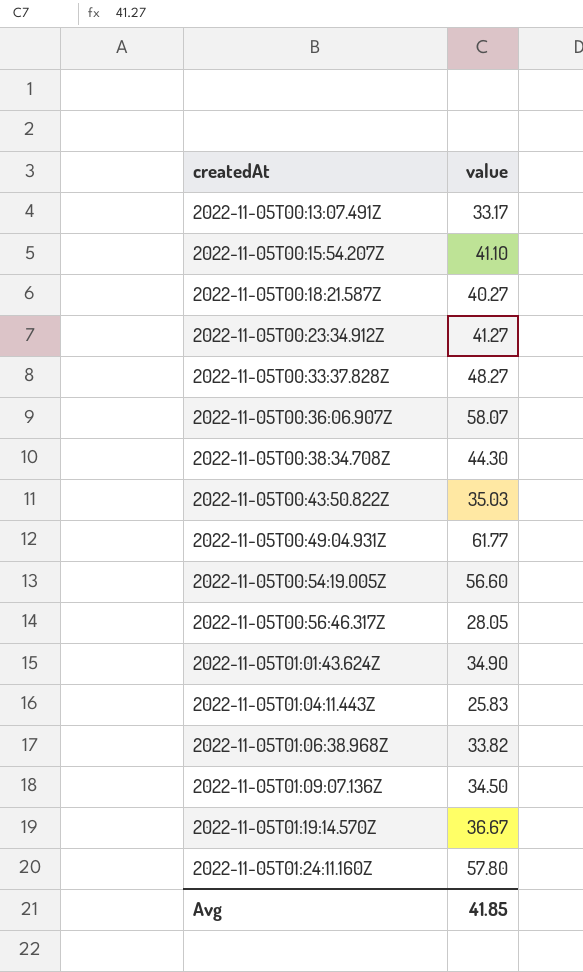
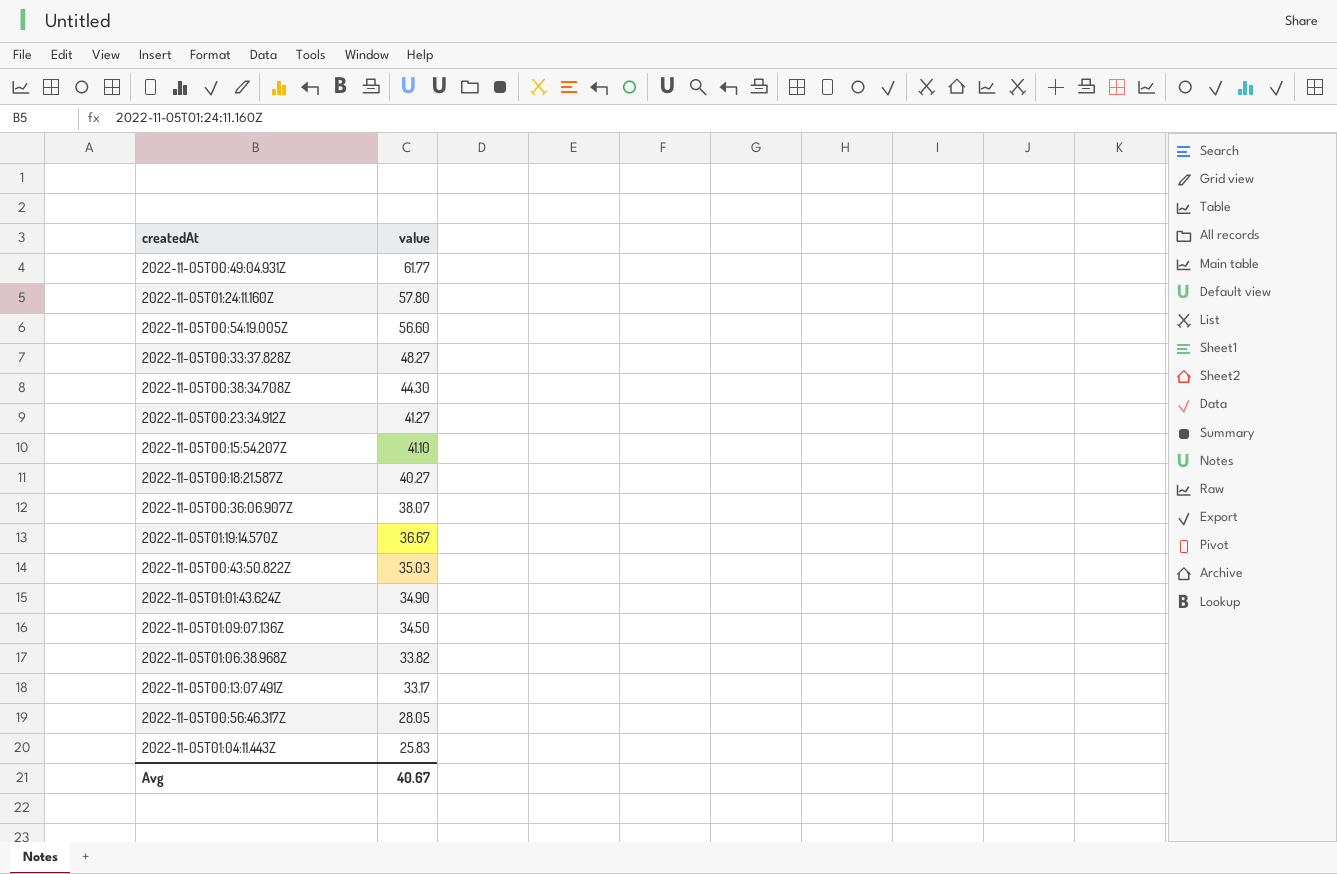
row order: createdAt ascending -> value descending
2022-11-05T00:36:06.907Z | value: 58.07 -> 38.07
Avg | value: 41.85 -> 40.67

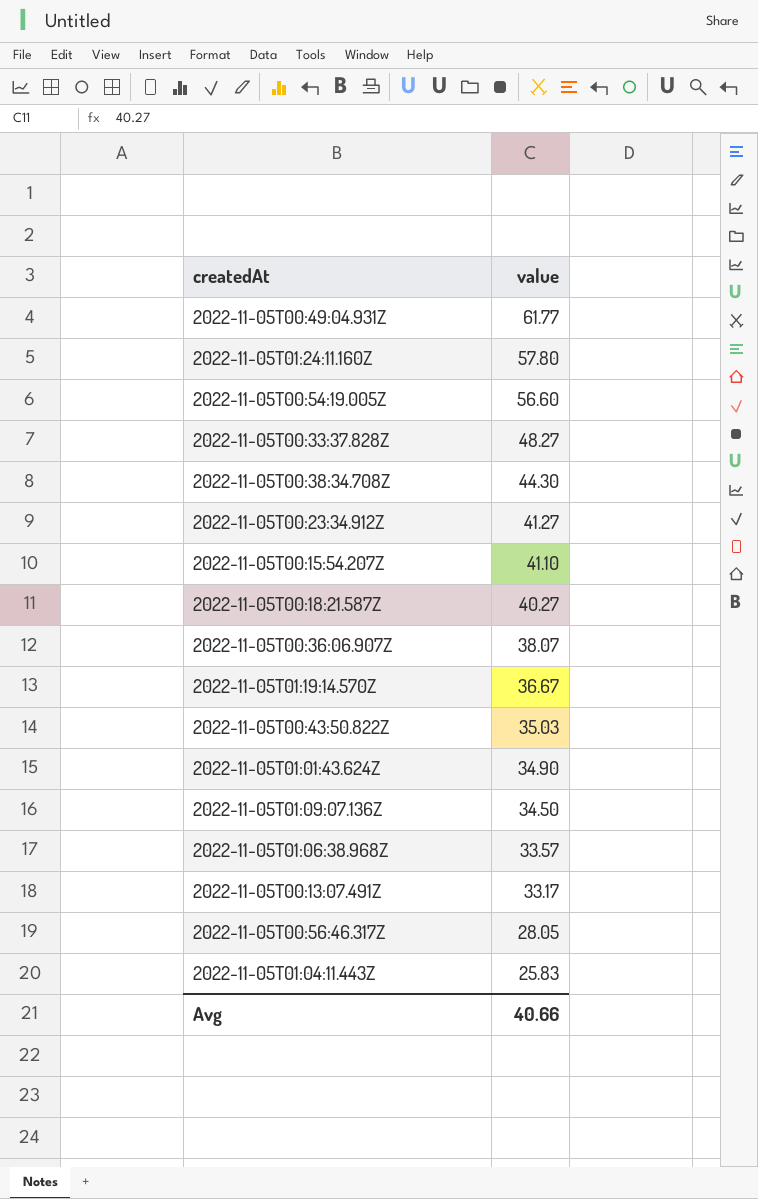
2022-11-05T01:06:38.968Z | value: 33.82 -> 33.57
Avg | value: 40.67 -> 40.66

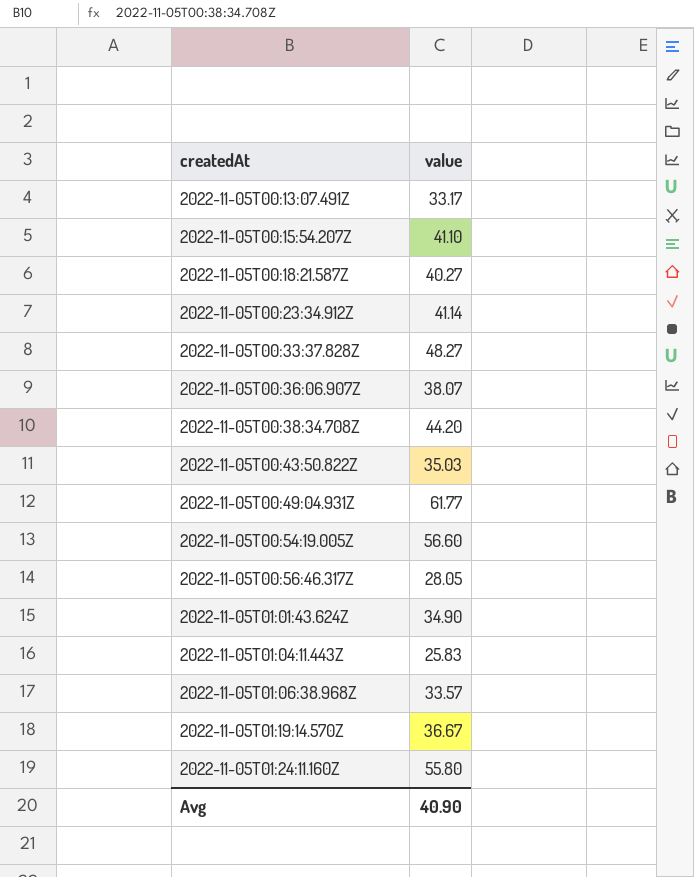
row order: value descending -> createdAt ascending
row 2022-11-05T01:09:07.136Z: 34.50 -> none
2022-11-05T00:23:34.912Z | value: 41.27 -> 41.14
2022-11-05T00:38:34.708Z | value: 44.30 -> 44.20
2022-11-05T01:24:11.160Z | value: 57.80 -> 55.80
Avg | value: 40.66 -> 40.90

